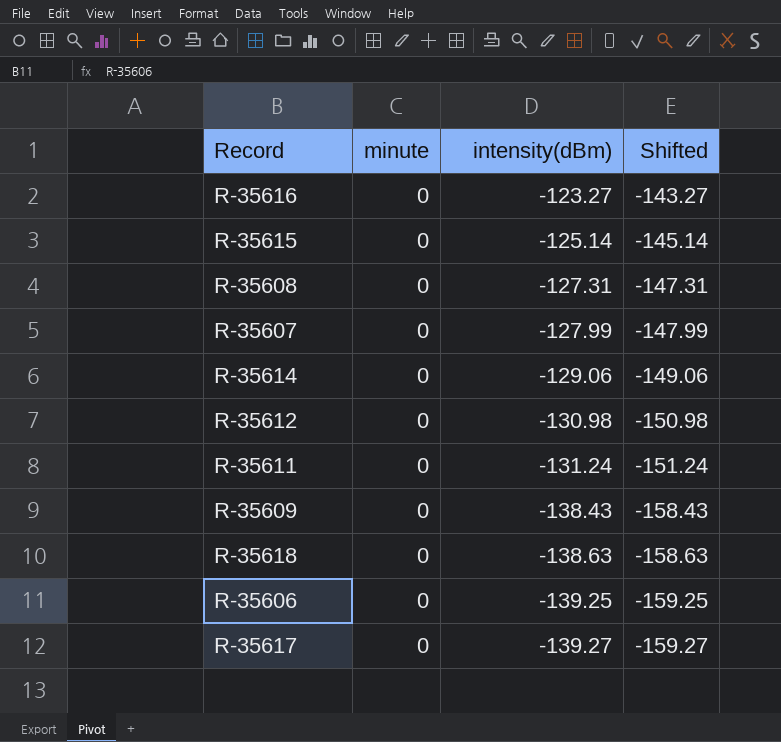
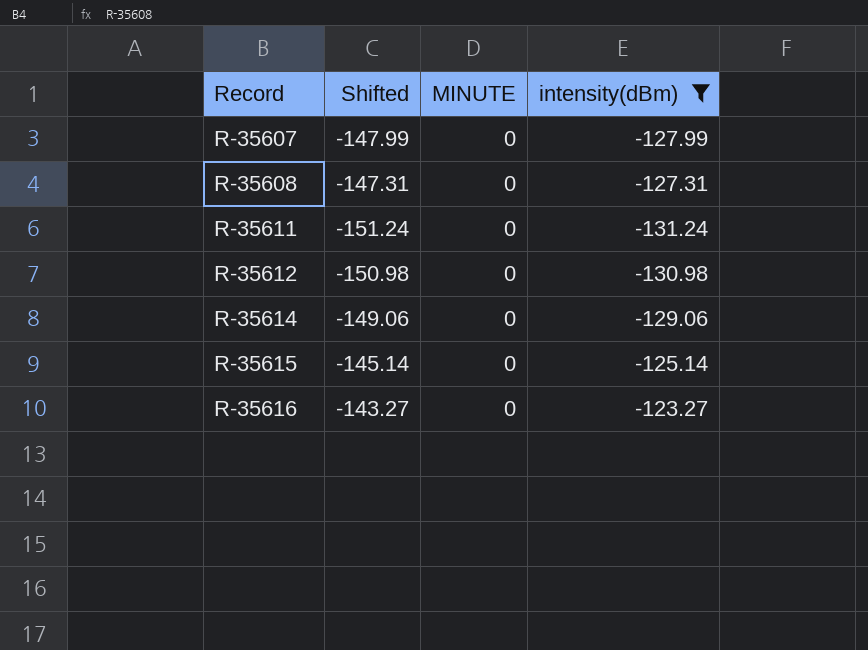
filter: none -> intensity(dBm) >= -131.24
row order: intensity(dBm) descending -> Record ascending
column Shifted | position: 4 -> 2
column name: minute -> MINUTE

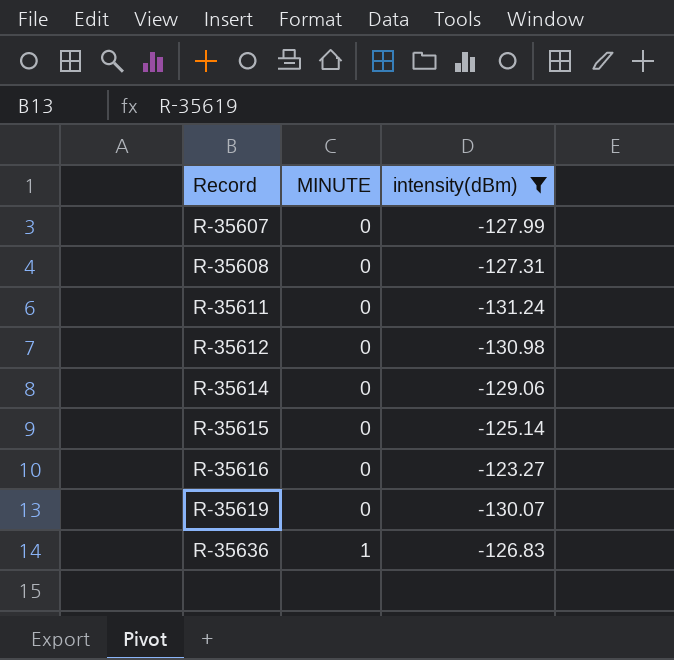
column Shifted | formula: [intensity(dBm)] - 20 -> none
row R-35619: none -> 0 | -130.07
row R-35636: none -> 1 | -126.83

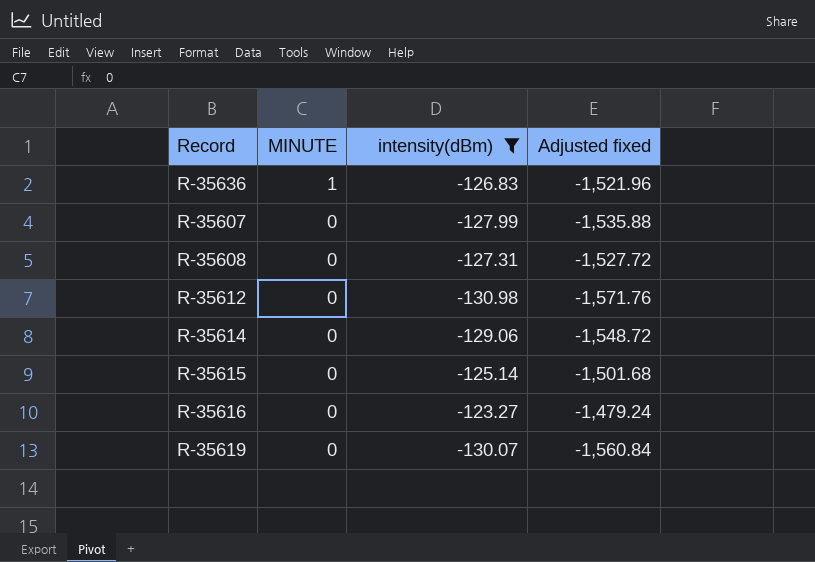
row order: Record ascending -> MINUTE descending
column Adjusted fixed | formula: none -> [intensity(dBm)] * 12
row R-35611: 0 | -131.24 -> none

